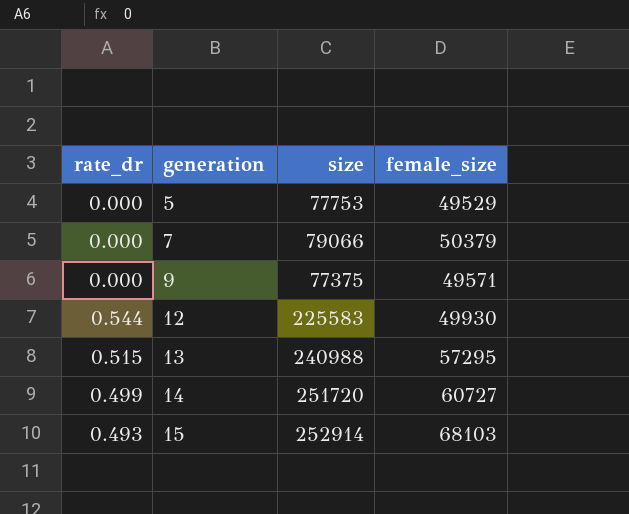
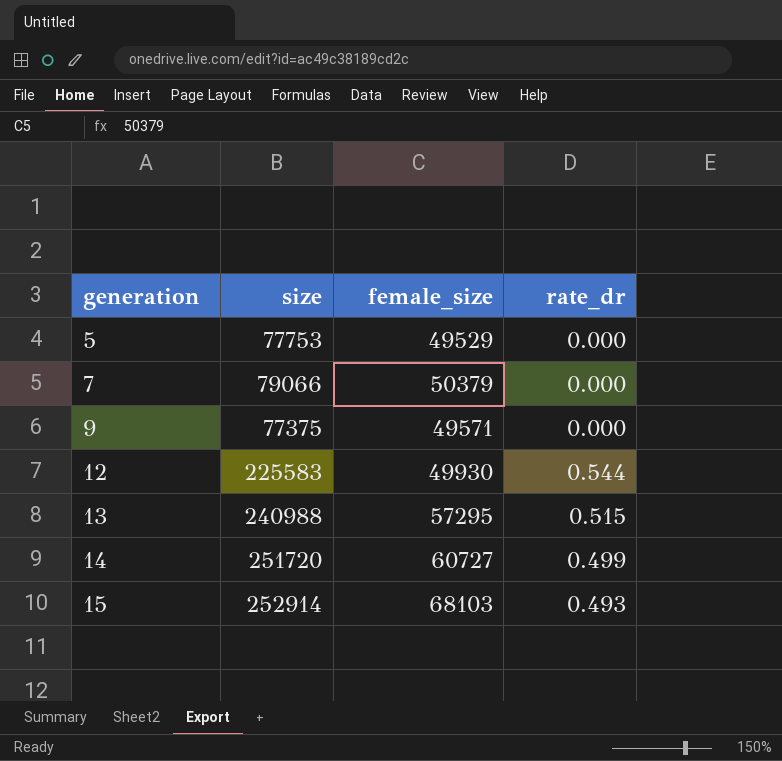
column rate_dr | position: 1 -> 4

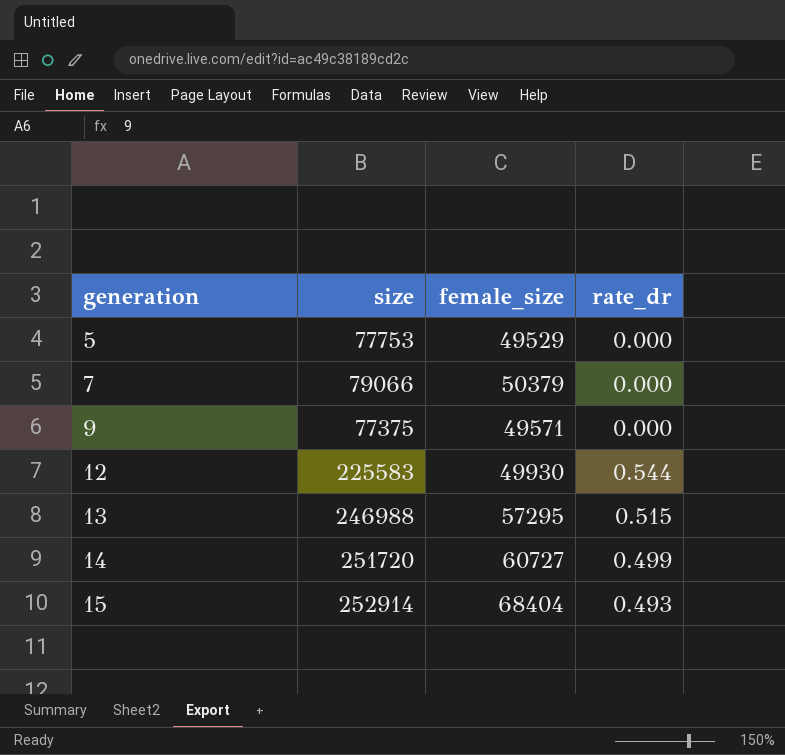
13 | size: 240988 -> 246988
15 | female_size: 68103 -> 68404

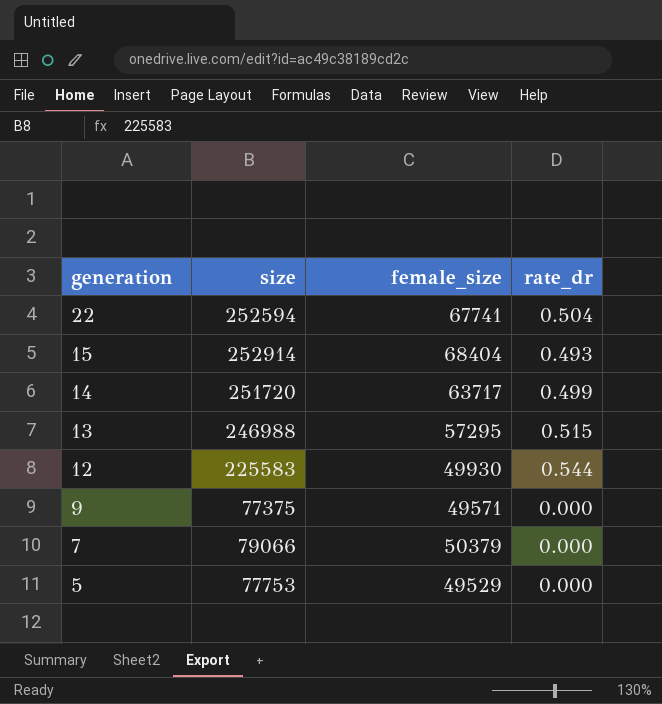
row order: generation ascending -> generation descending
row 22: none -> 252594 | 67741 | 0.504
14 | female_size: 60727 -> 63717

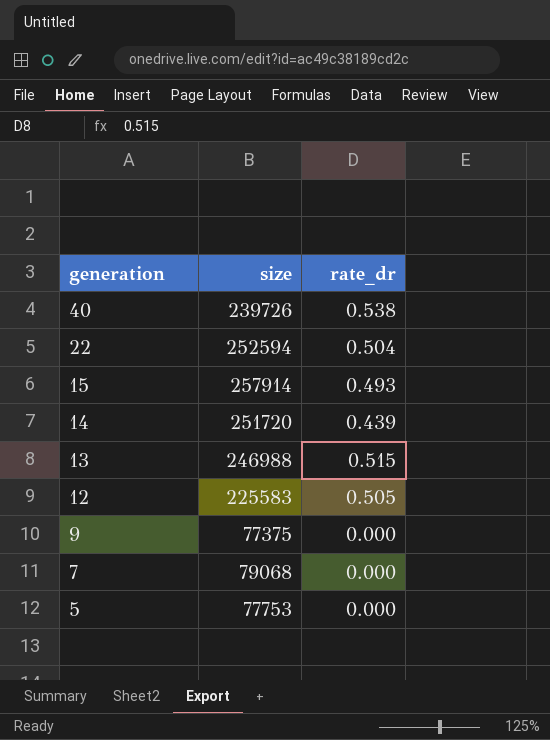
column female_size | position: 3 -> none
row 40: none -> 239726 | 0.538
15 | size: 252914 -> 257914
14 | rate_dr: 0.499 -> 0.439
12 | rate_dr: 0.544 -> 0.505
7 | size: 79066 -> 79068

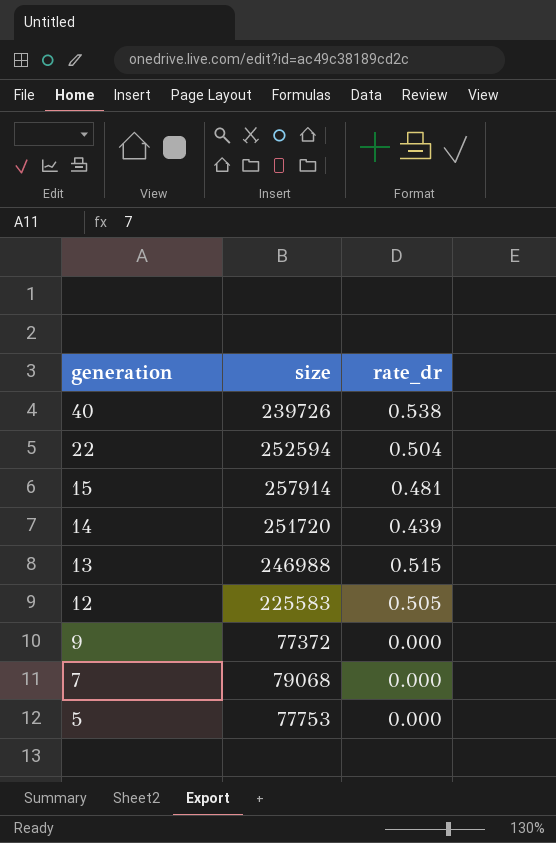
15 | rate_dr: 0.493 -> 0.481
9 | size: 77375 -> 77372

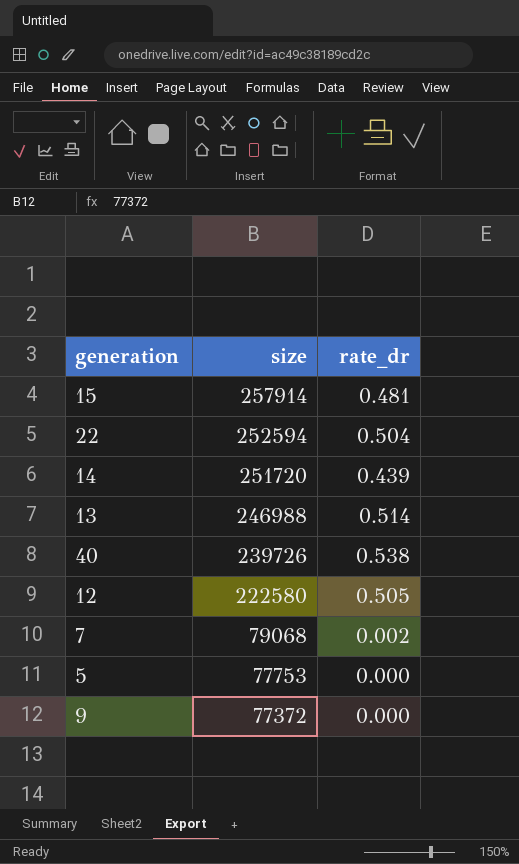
row order: generation descending -> size descending
13 | rate_dr: 0.515 -> 0.514
12 | size: 225583 -> 222580
7 | rate_dr: 0.000 -> 0.002

